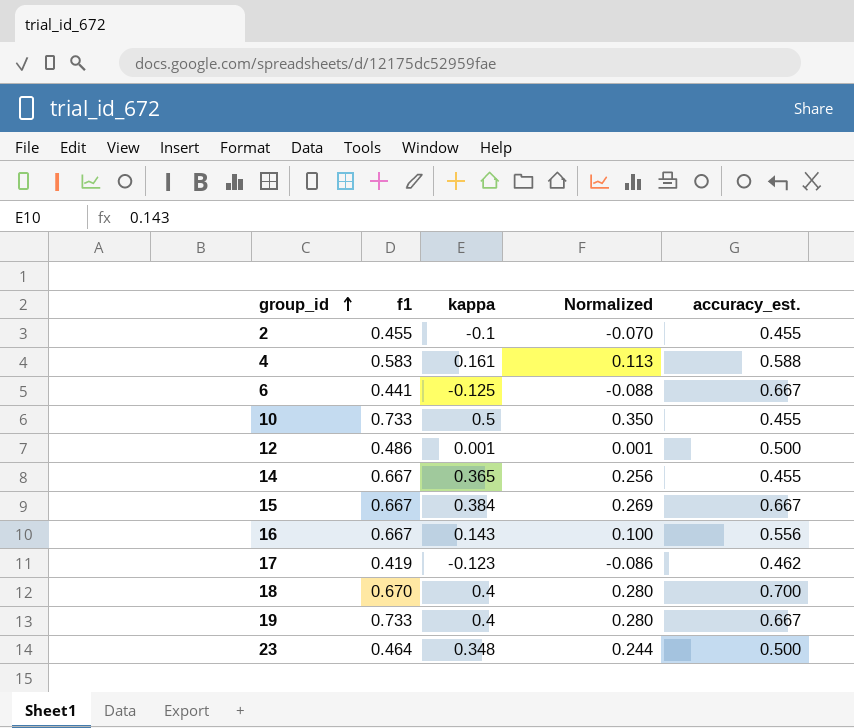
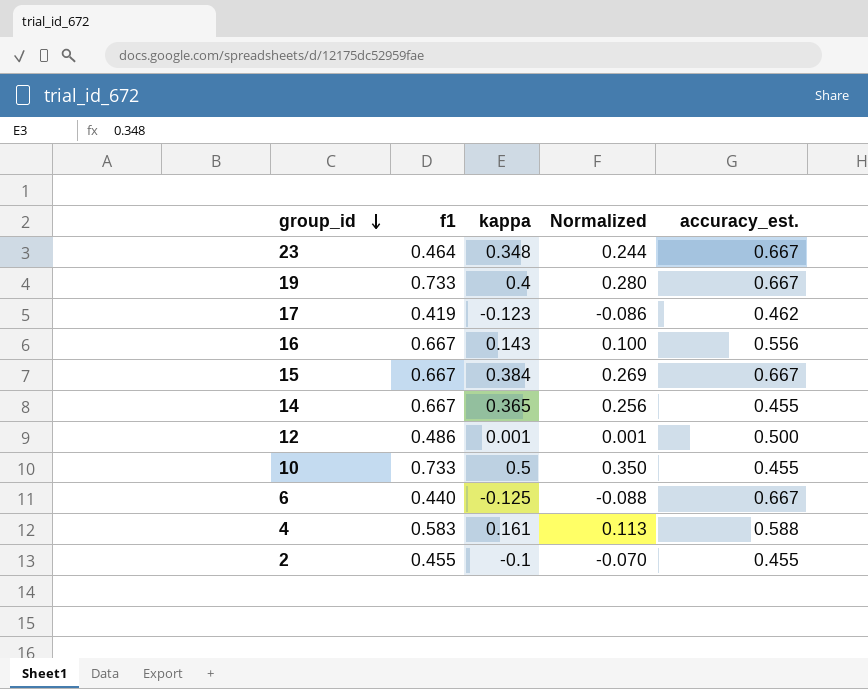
row order: group_id ascending -> group_id descending
row 18: 0.670 | 0.4 | 0.280 | 0.700 -> none
23 | accuracy_est.: 0.500 -> 0.667
6 | f1: 0.441 -> 0.440

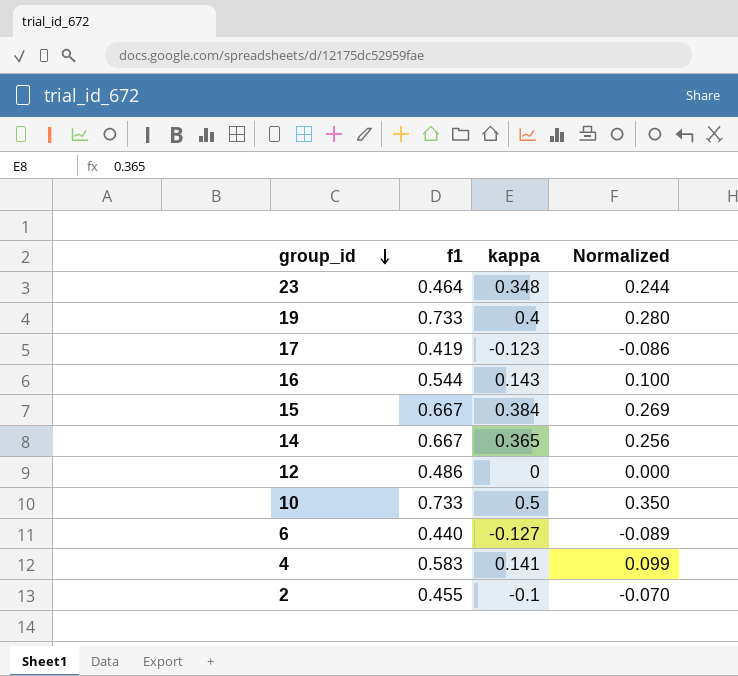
column accuracy_est. | position: 5 -> none
16 | f1: 0.667 -> 0.544
12 | kappa: 0.001 -> 0
12 | Normalized: 0.001 -> 0.000
6 | kappa: -0.125 -> -0.127
6 | Normalized: -0.088 -> -0.089
4 | kappa: 0.161 -> 0.141
4 | Normalized: 0.113 -> 0.099

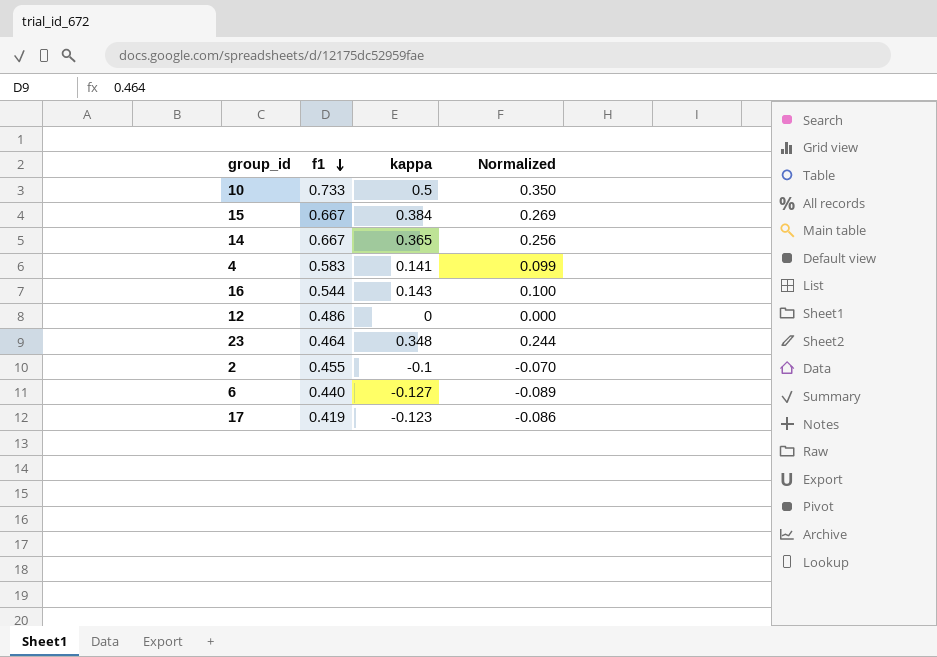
row order: group_id descending -> f1 descending
row 19: 0.733 | 0.4 | 0.280 -> none

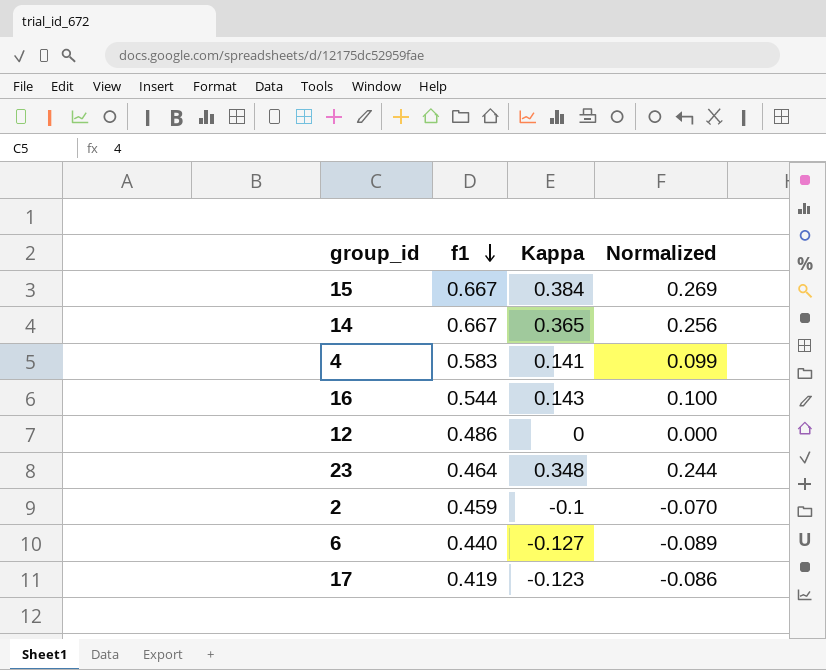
column name: kappa -> Kappa
row 10: 0.733 | 0.5 | 0.350 -> none
2 | f1: 0.455 -> 0.459

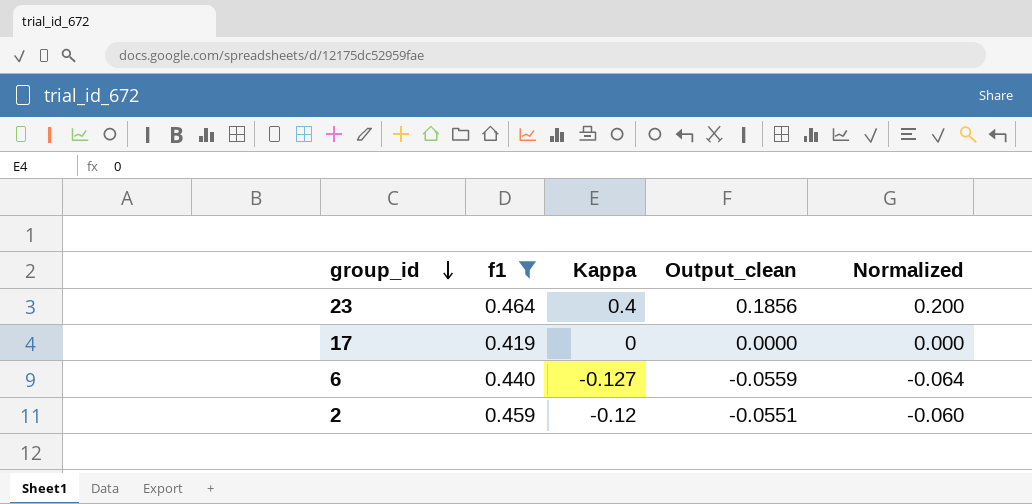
filter: none -> f1 <= 0.464
row order: f1 descending -> group_id descending
column Output_clean | formula: none -> [f1] * [Kappa]
column Normalized | formula: [Kappa] * 0.7 -> [Kappa] * 0.5
23 | Kappa: 0.348 -> 0.4
17 | Kappa: -0.123 -> 0
2 | Kappa: -0.1 -> -0.12

